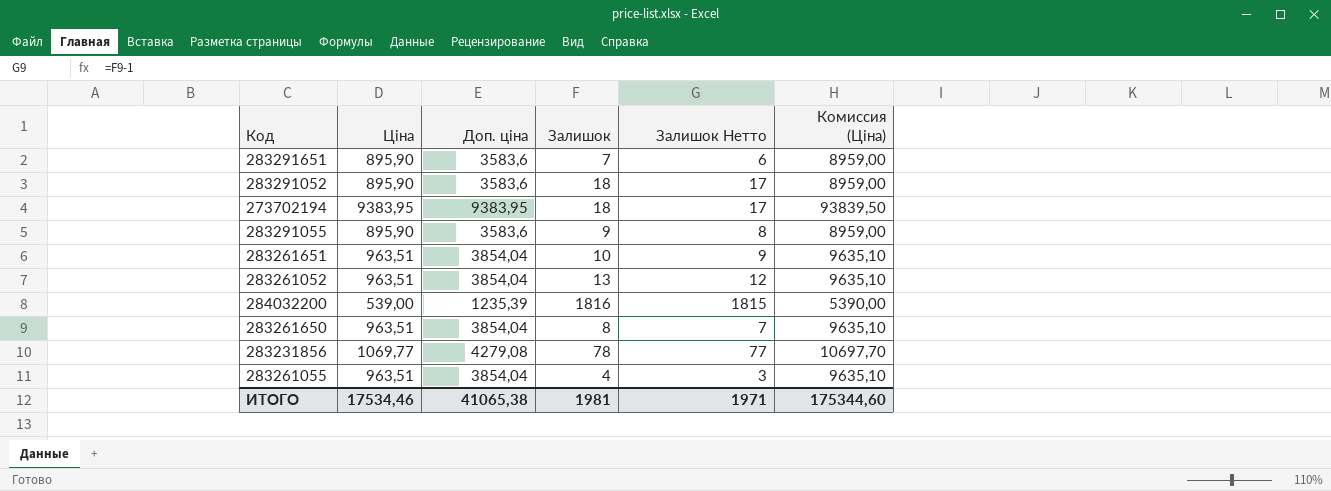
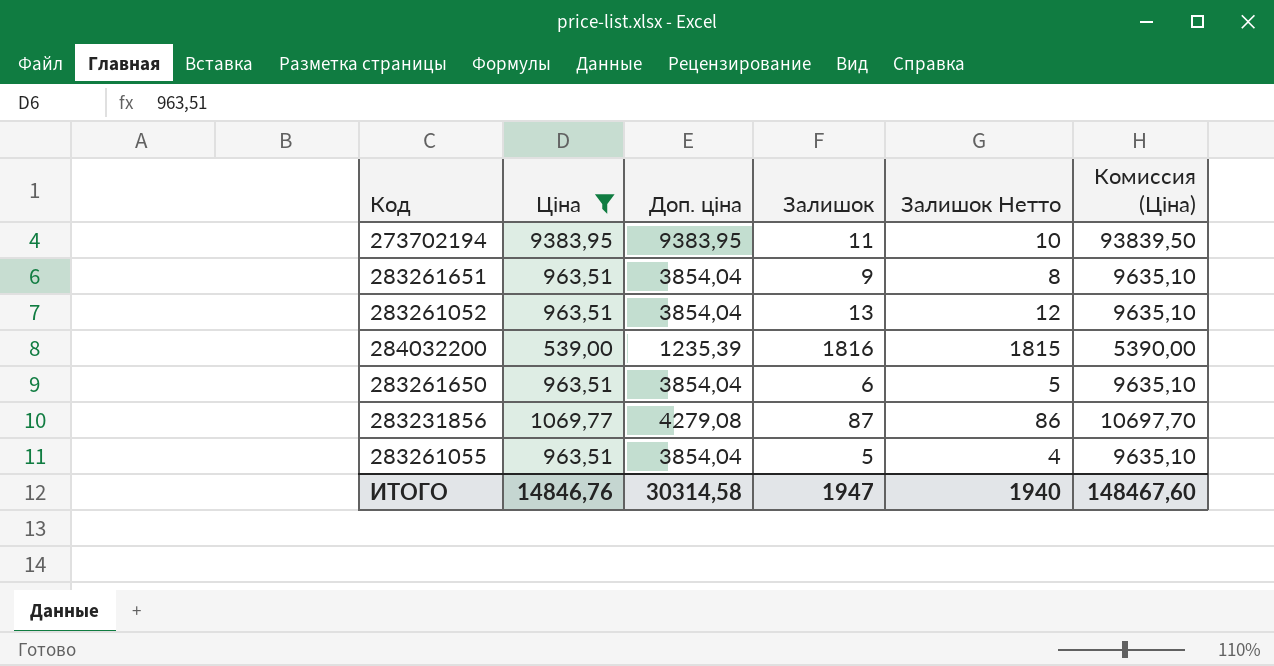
filter: none -> Ціна != 895,90
273702194 | Залишок: 18 -> 11
273702194 | Залишок Нетто: 17 -> 10
283261651 | Залишок: 10 -> 9
283261651 | Залишок Нетто: 9 -> 8
283261650 | Залишок: 8 -> 6
283261650 | Залишок Нетто: 7 -> 5
283231856 | Залишок: 78 -> 87
283231856 | Залишок Нетто: 77 -> 86
283261055 | Залишок: 4 -> 5
283261055 | Залишок Нетто: 3 -> 4
ИТОГО | Ціна: 17534,46 -> 14846,76
ИТОГО | Доп. ціна: 41065,38 -> 30314,58
ИТОГО | Залишок: 1981 -> 1947
ИТОГО | Залишок Нетто: 1971 -> 1940
ИТОГО | Комиссия (Ціна): 175344,60 -> 148467,60

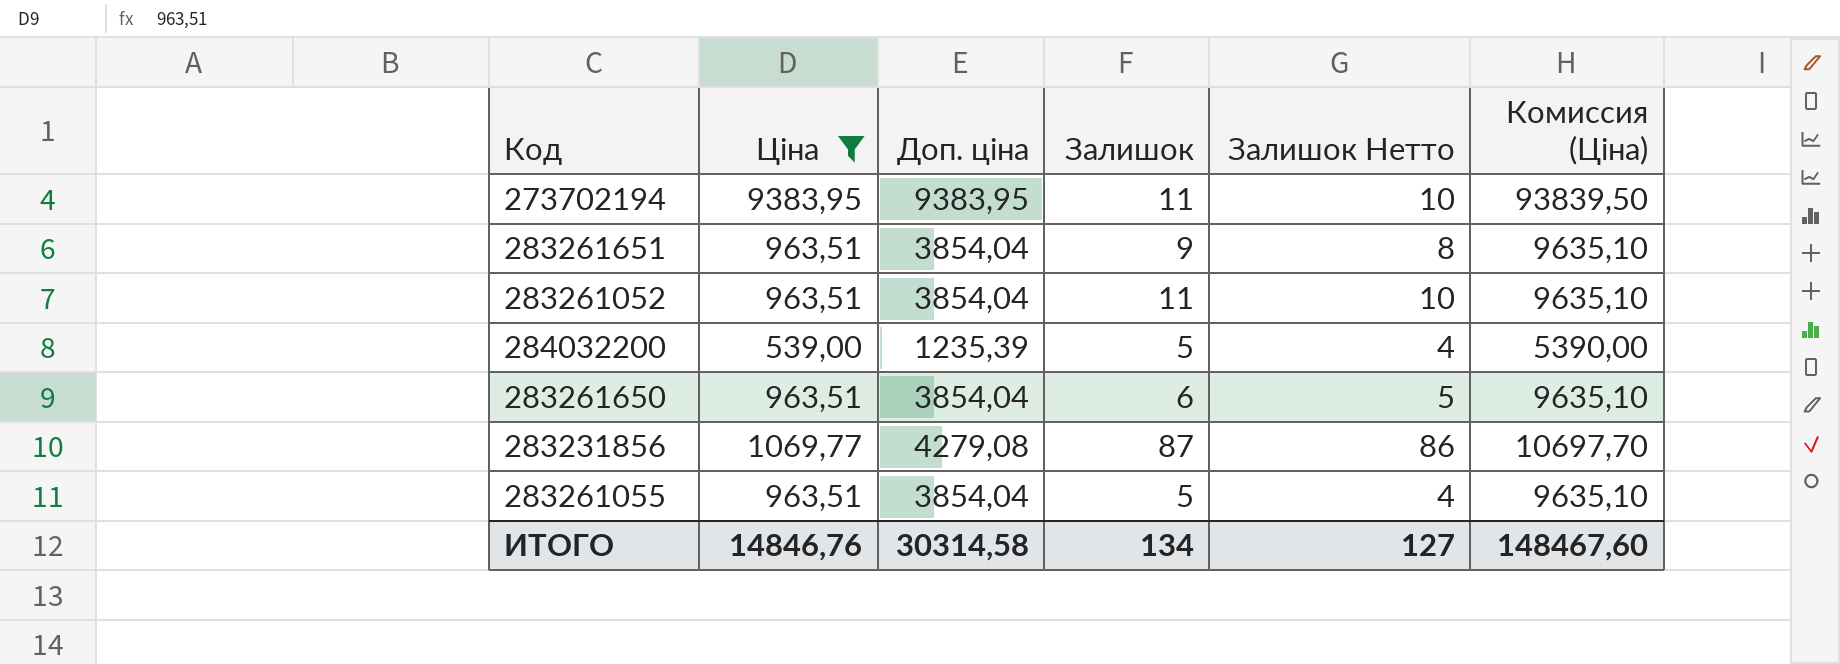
283261052 | Залишок: 13 -> 11
283261052 | Залишок Нетто: 12 -> 10
284032200 | Залишок: 1816 -> 5
284032200 | Залишок Нетто: 1815 -> 4
ИТОГО | Залишок: 1947 -> 134
ИТОГО | Залишок Нетто: 1940 -> 127

